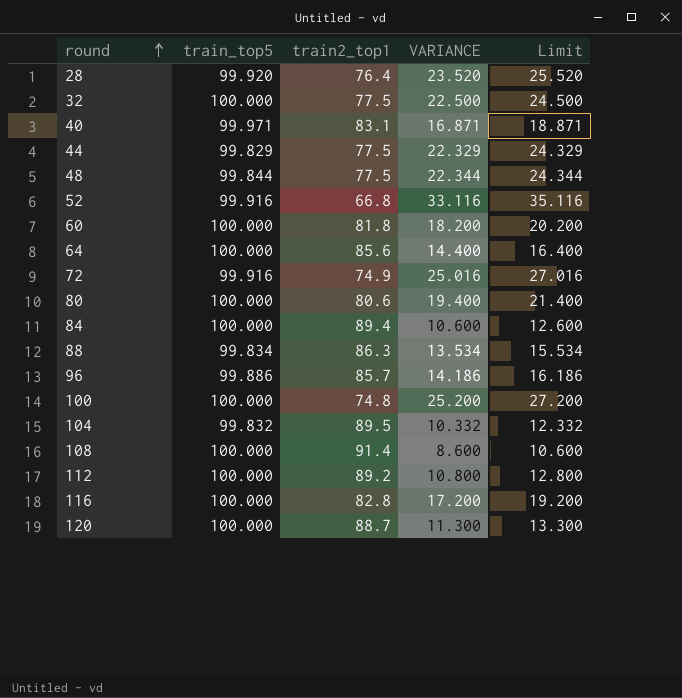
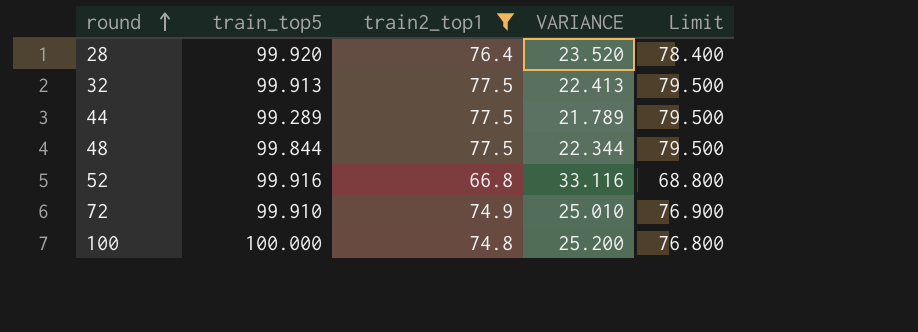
filter: none -> train2_top1 <= 77.5
column Limit | formula: [VARIANCE] + 2 -> [train2_top1] + 2
32 | train_top5: 100.000 -> 99.913
32 | VARIANCE: 22.500 -> 22.413
44 | train_top5: 99.829 -> 99.289
44 | VARIANCE: 22.329 -> 21.789
72 | train_top5: 99.916 -> 99.910
72 | VARIANCE: 25.016 -> 25.010

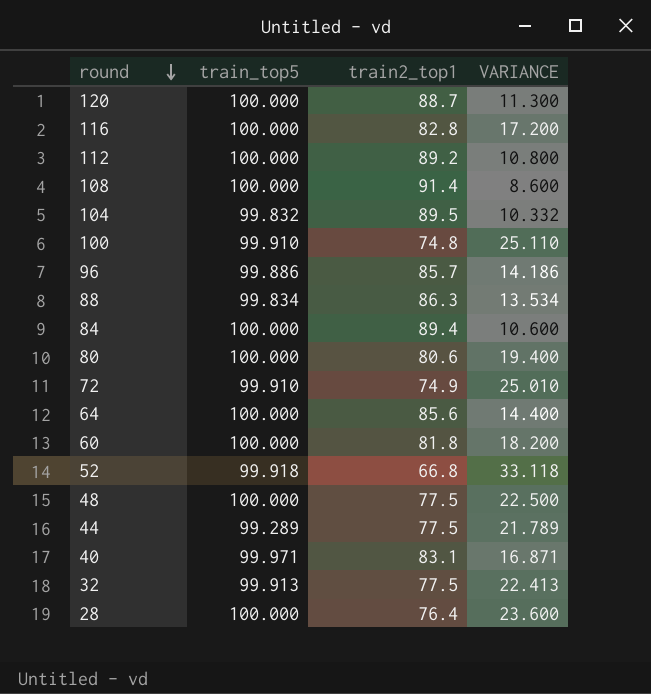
filter: train2_top1 <= 77.5 -> none
row order: round ascending -> round descending
column Limit | formula: [train2_top1] + 2 -> none
100 | train_top5: 100.000 -> 99.910
100 | VARIANCE: 25.200 -> 25.110
52 | train_top5: 99.916 -> 99.918
52 | VARIANCE: 33.116 -> 33.118
48 | train_top5: 99.844 -> 100.000
48 | VARIANCE: 22.344 -> 22.500
28 | train_top5: 99.920 -> 100.000
28 | VARIANCE: 23.520 -> 23.600

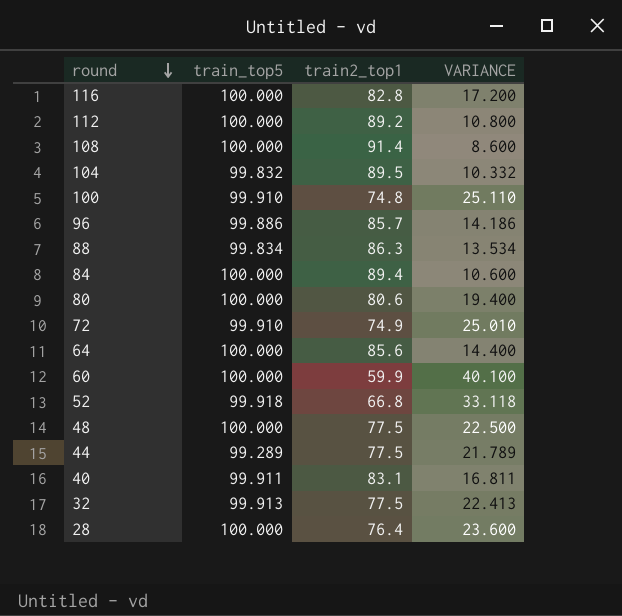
row 120: 100.000 | 88.7 | 11.300 -> none
60 | train2_top1: 81.8 -> 59.9
60 | VARIANCE: 18.200 -> 40.100
40 | train_top5: 99.971 -> 99.911
40 | VARIANCE: 16.871 -> 16.811

